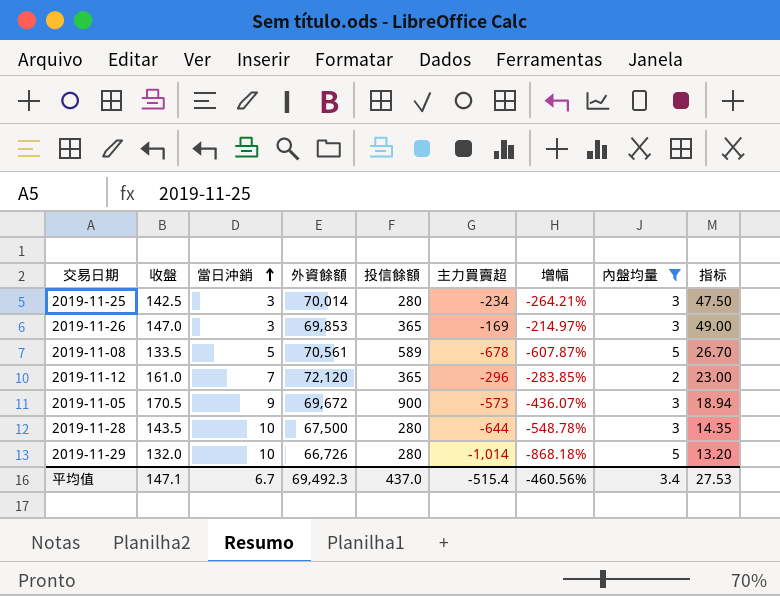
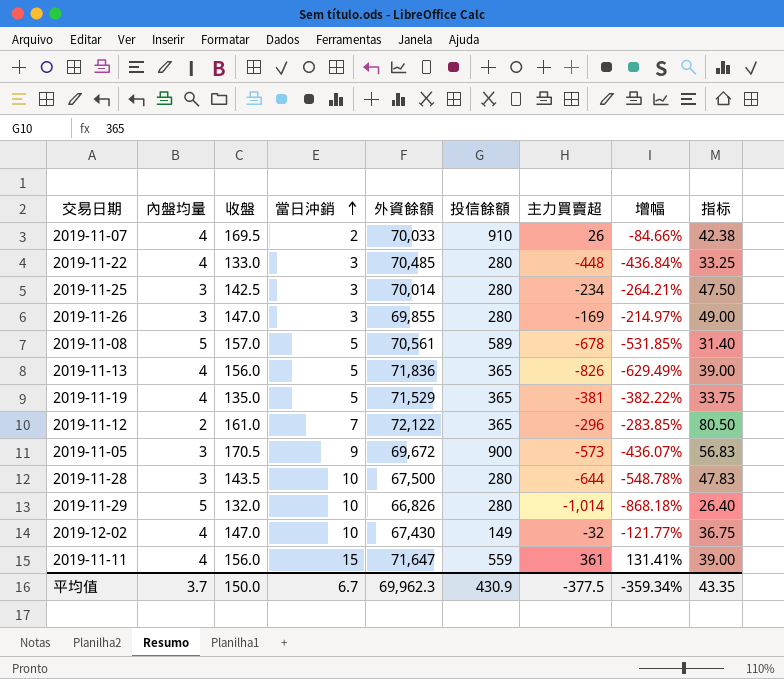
filter: 內盤均量 != 4 -> none
column 內盤均量 | position: 8 -> 2
column 指标 | formula: [收盤] / [當日沖銷] -> [收盤] / [內盤均量]
2019-11-26 | 外資餘額: 69,853 -> 69,855
2019-11-26 | 投信餘額: 365 -> 280
2019-11-08 | 收盤: 133.5 -> 157.0
2019-11-08 | 增幅: -607.87% -> -531.85%
2019-11-12 | 外資餘額: 72,120 -> 72,122
2019-11-29 | 外資餘額: 66,726 -> 66,826
平均值 | 內盤均量: 3.4 -> 3.7
平均值 | 收盤: 147.1 -> 150.0
平均值 | 外資餘額: 69,492.3 -> 69,962.3
平均值 | 投信餘額: 437.0 -> 430.9
平均值 | 主力買賣超: -515.4 -> -377.5
平均值 | 增幅: -460.56% -> -359.34%
平均值 | 指标: 27.53 -> 43.35

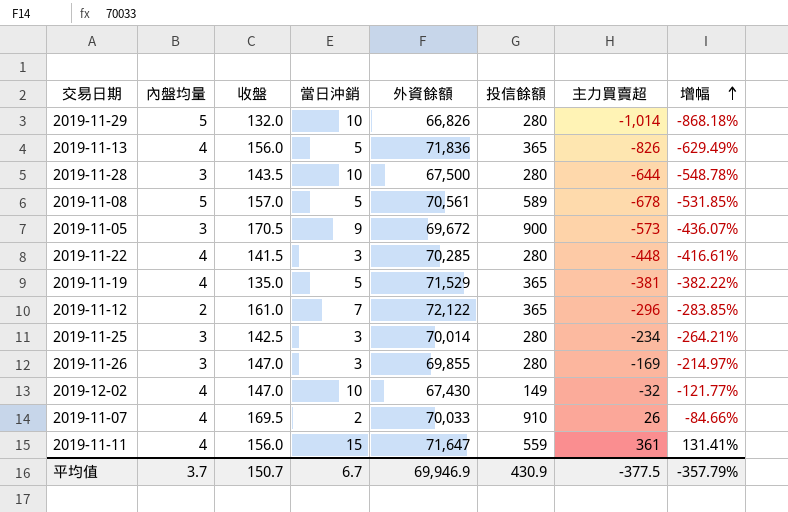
row order: 當日沖銷 ascending -> 增幅 ascending
column 指标 | formula: [收盤] / [內盤均量] -> none
2019-11-22 | 收盤: 133.0 -> 141.5
2019-11-22 | 外資餘額: 70,485 -> 70,285
2019-11-22 | 增幅: -436.84% -> -416.61%
平均值 | 收盤: 150.0 -> 150.7
平均值 | 外資餘額: 69,962.3 -> 69,946.9
平均值 | 增幅: -359.34% -> -357.79%

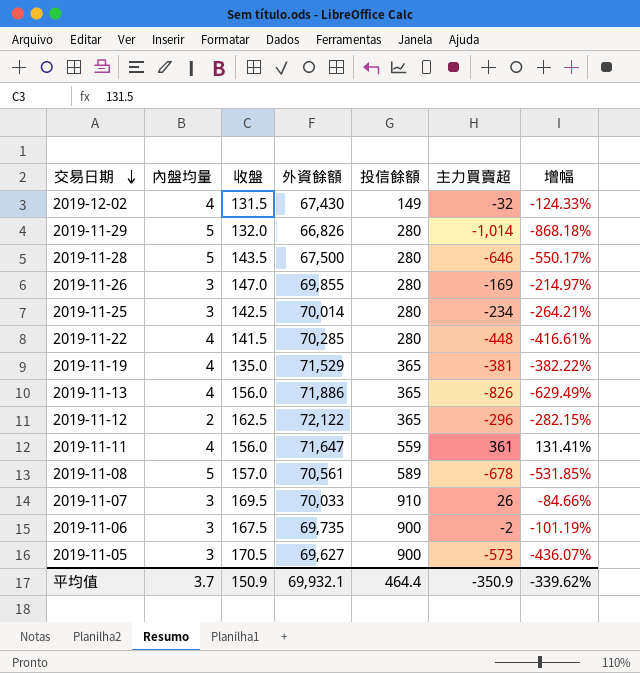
row order: 增幅 ascending -> 交易日期 descending
column 當日沖銷 | position: 4 -> none
2019-12-02 | 收盤: 147.0 -> 131.5
2019-12-02 | 增幅: -121.77% -> -124.33%
2019-11-28 | 內盤均量: 3 -> 5
2019-11-28 | 主力買賣超: -644 -> -646
2019-11-28 | 增幅: -548.78% -> -550.17%
2019-11-13 | 外資餘額: 71,836 -> 71,886
2019-11-12 | 收盤: 161.0 -> 162.5
2019-11-12 | 增幅: -283.85% -> -282.15%
2019-11-07 | 內盤均量: 4 -> 3
row 2019-11-06: none -> 3 | 167.5 | 69,735 | 900 | -2 | -101.19%
2019-11-05 | 外資餘額: 69,672 -> 69,627
平均值 | 收盤: 150.7 -> 150.9
平均值 | 外資餘額: 69,946.9 -> 69,932.1
平均值 | 投信餘額: 430.9 -> 464.4
平均值 | 主力買賣超: -377.5 -> -350.9
平均值 | 增幅: -357.79% -> -339.62%

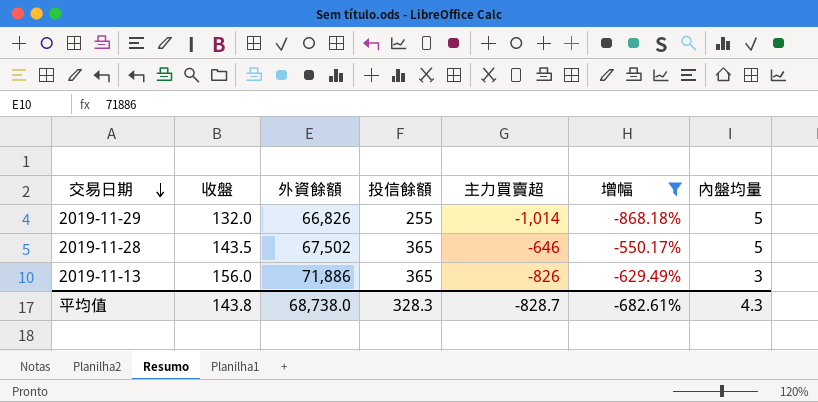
filter: none -> 增幅 <= -550.17%
column 內盤均量 | position: 2 -> 7
2019-11-29 | 投信餘額: 280 -> 255
2019-11-28 | 外資餘額: 67,500 -> 67,502
2019-11-28 | 投信餘額: 280 -> 365
2019-11-13 | 內盤均量: 4 -> 3
平均值 | 收盤: 150.9 -> 143.8
平均值 | 外資餘額: 69,932.1 -> 68,738.0
平均值 | 投信餘額: 464.4 -> 328.3
平均值 | 主力買賣超: -350.9 -> -828.7
平均值 | 增幅: -339.62% -> -682.61%
平均值 | 內盤均量: 3.7 -> 4.3

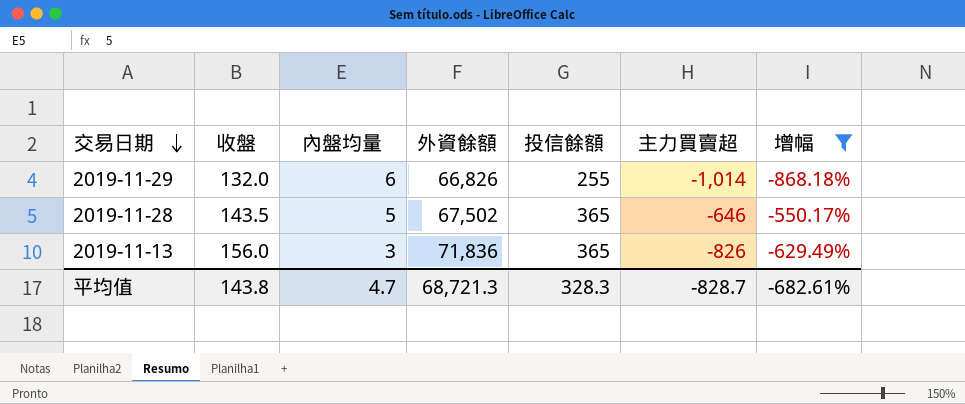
column 內盤均量 | position: 7 -> 3
2019-11-29 | 內盤均量: 5 -> 6
2019-11-13 | 外資餘額: 71,886 -> 71,836
平均值 | 內盤均量: 4.3 -> 4.7
平均值 | 外資餘額: 68,738.0 -> 68,721.3

